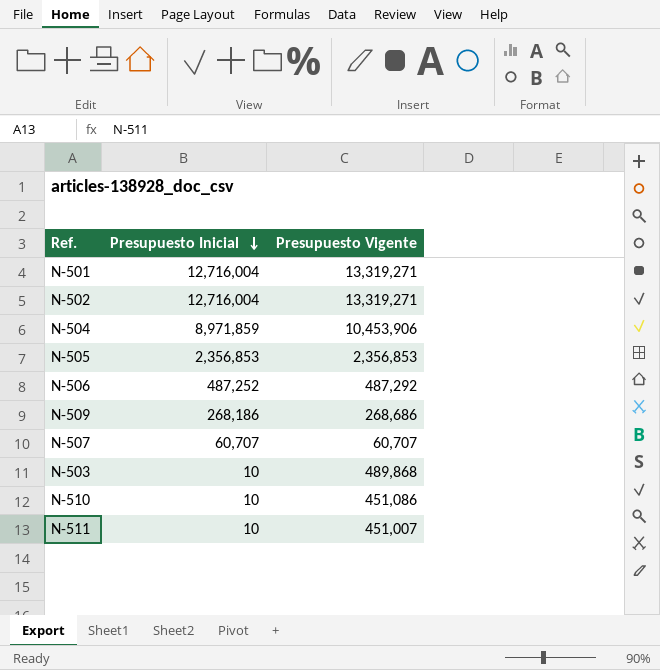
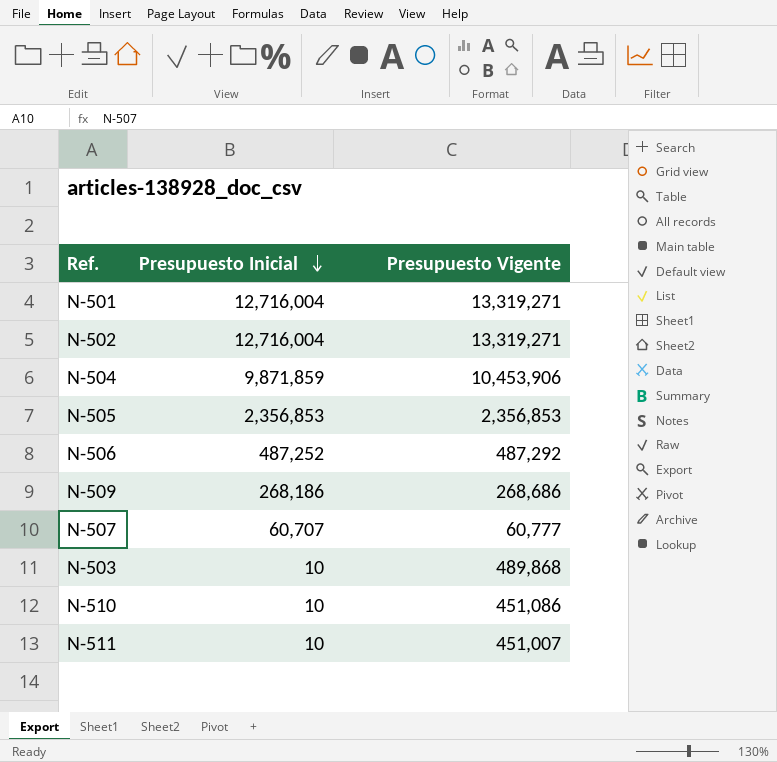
N-504 | Presupuesto Inicial: 8,971,859 -> 9,871,859
N-507 | Presupuesto Vigente: 60,707 -> 60,777

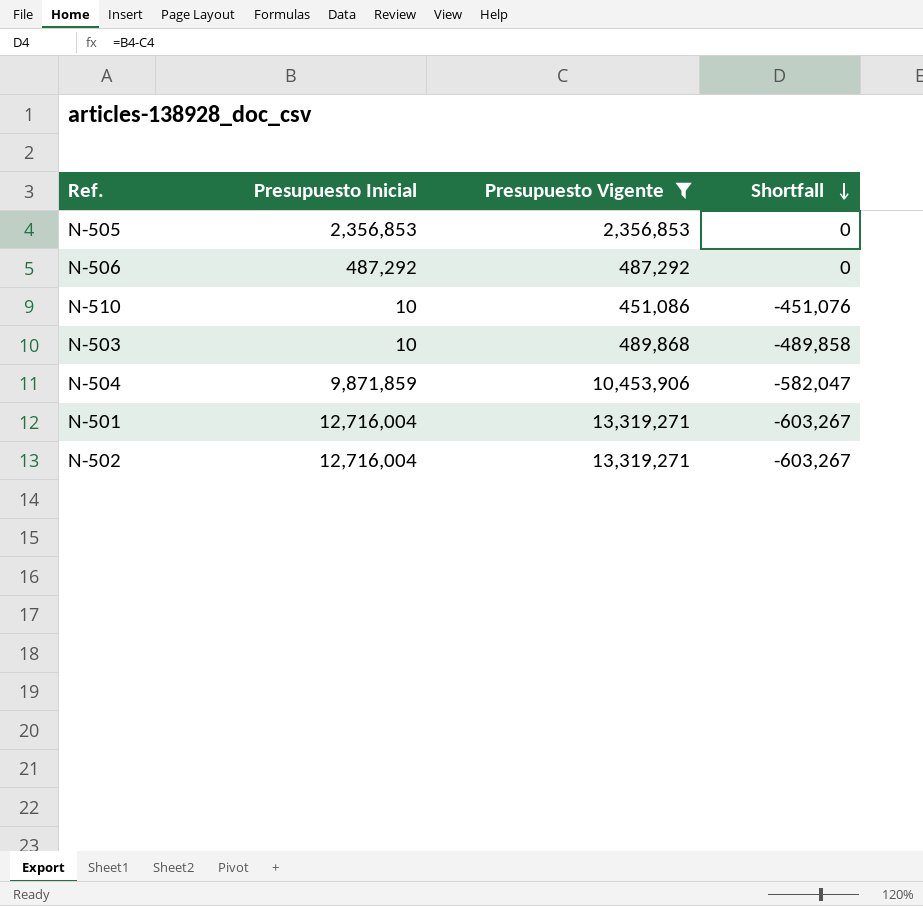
filter: none -> Presupuesto Vigente >= 451,086
row order: Presupuesto Inicial descending -> Shortfall descending
column Shortfall | formula: none -> [Presupuesto Inicial] - [Presupuesto Vigente]
N-506 | Presupuesto Inicial: 487,252 -> 487,292

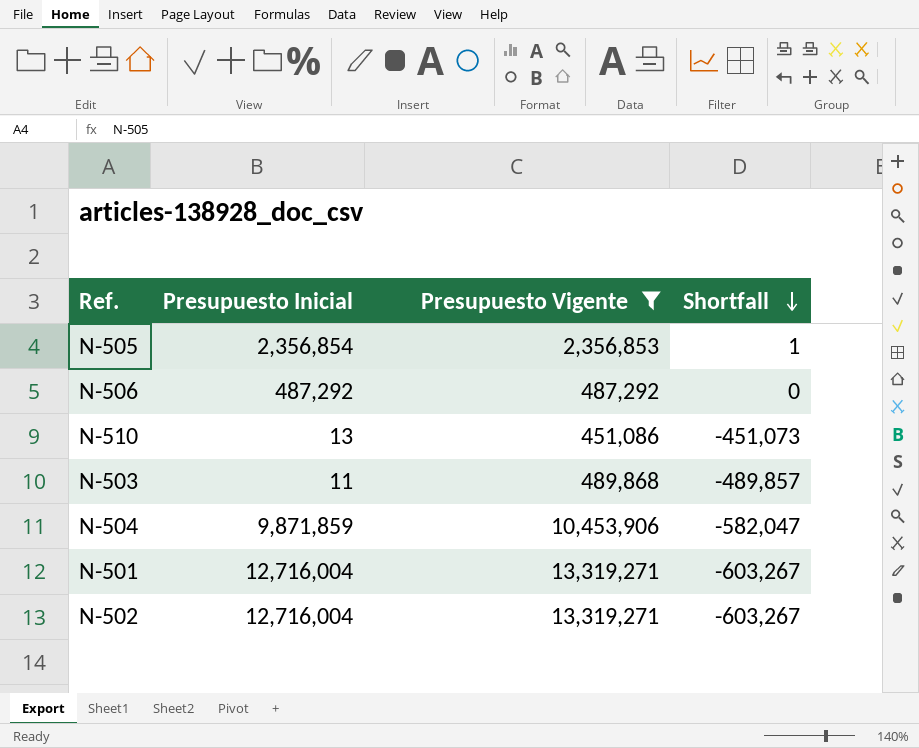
N-505 | Presupuesto Inicial: 2,356,853 -> 2,356,854
N-505 | Shortfall: 0 -> 1
N-510 | Presupuesto Inicial: 10 -> 13
N-510 | Shortfall: -451,076 -> -451,073
N-503 | Presupuesto Inicial: 10 -> 11
N-503 | Shortfall: -489,858 -> -489,857

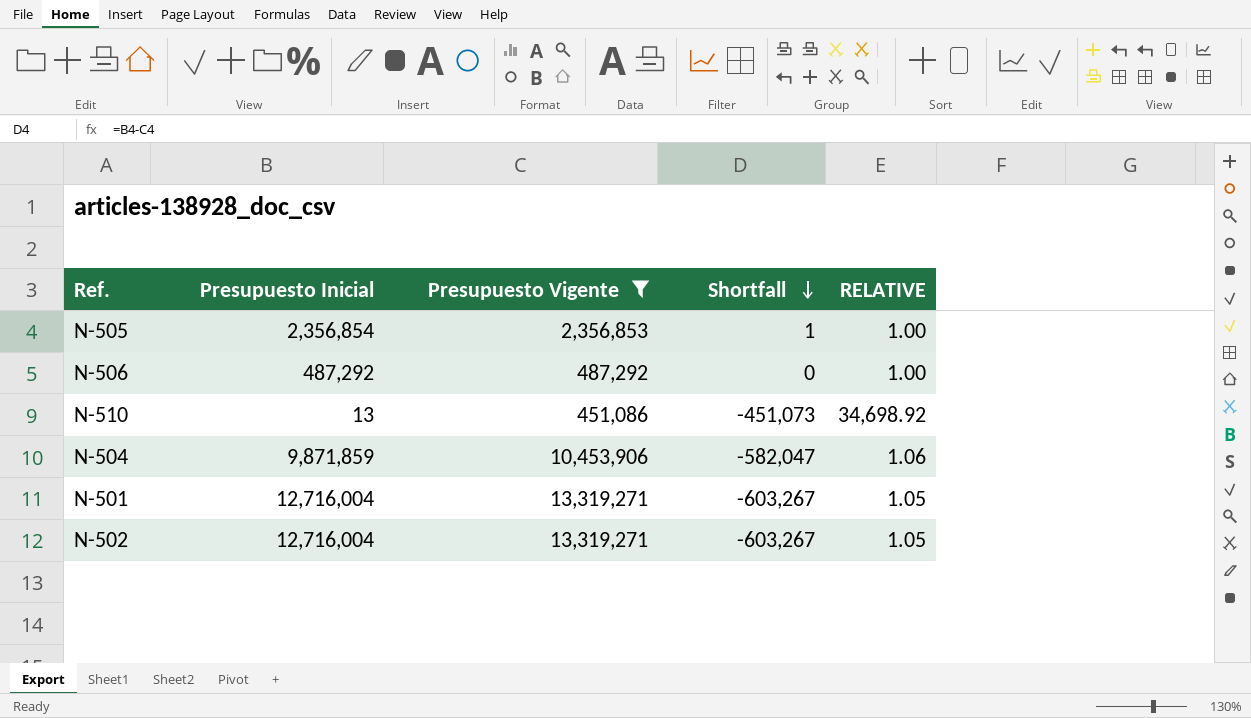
column RELATIVE | formula: none -> [Presupuesto Vigente] / [Presupuesto Inicial]
row N-503: 11 | 489,868 | -489,857 -> none

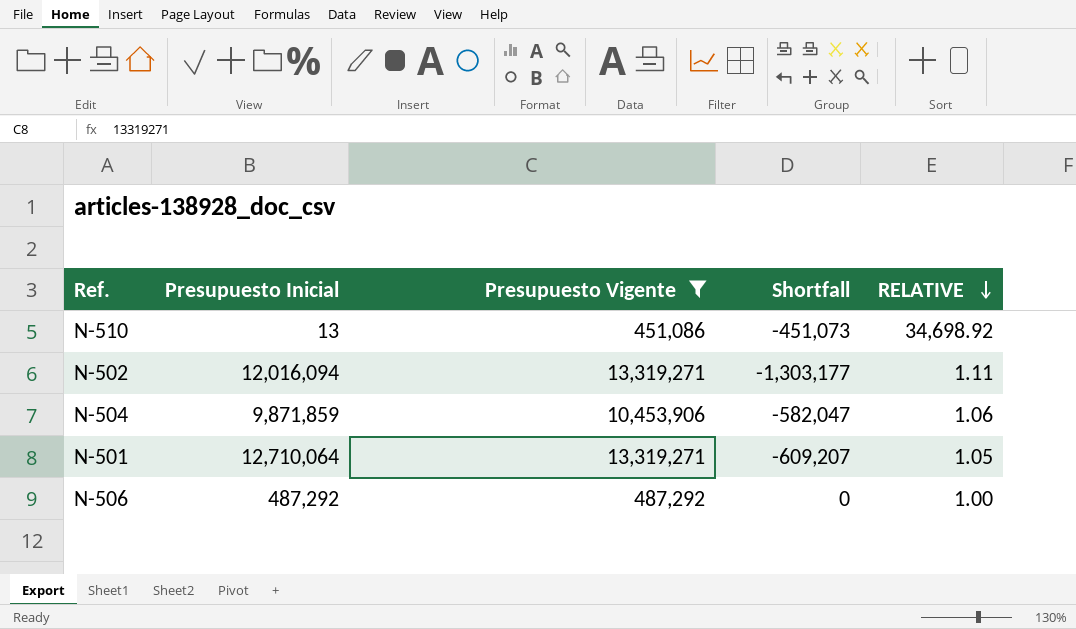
row order: Shortfall descending -> RELATIVE descending
row N-505: 2,356,854 | 2,356,853 | 1 | 1.00 -> none
N-502 | Presupuesto Inicial: 12,716,004 -> 12,016,094
N-502 | Shortfall: -603,267 -> -1,303,177
N-502 | RELATIVE: 1.05 -> 1.11
N-501 | Presupuesto Inicial: 12,716,004 -> 12,710,064
N-501 | Shortfall: -603,267 -> -609,207

